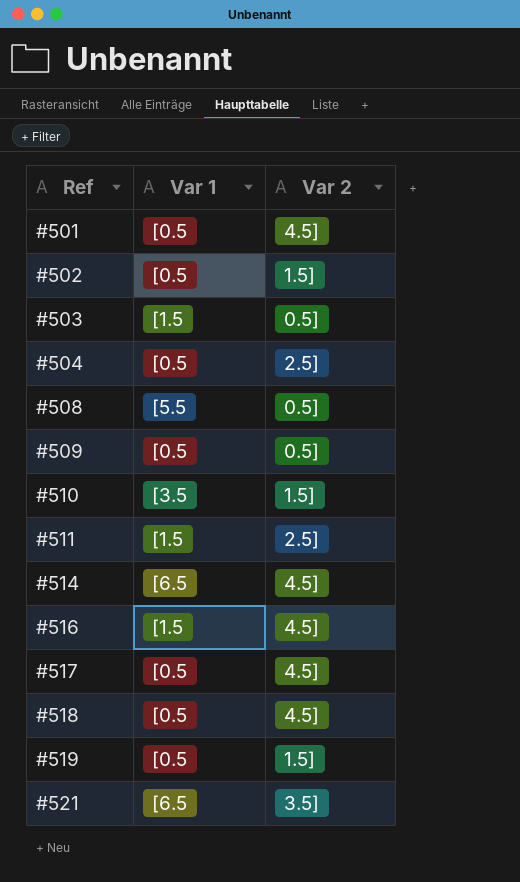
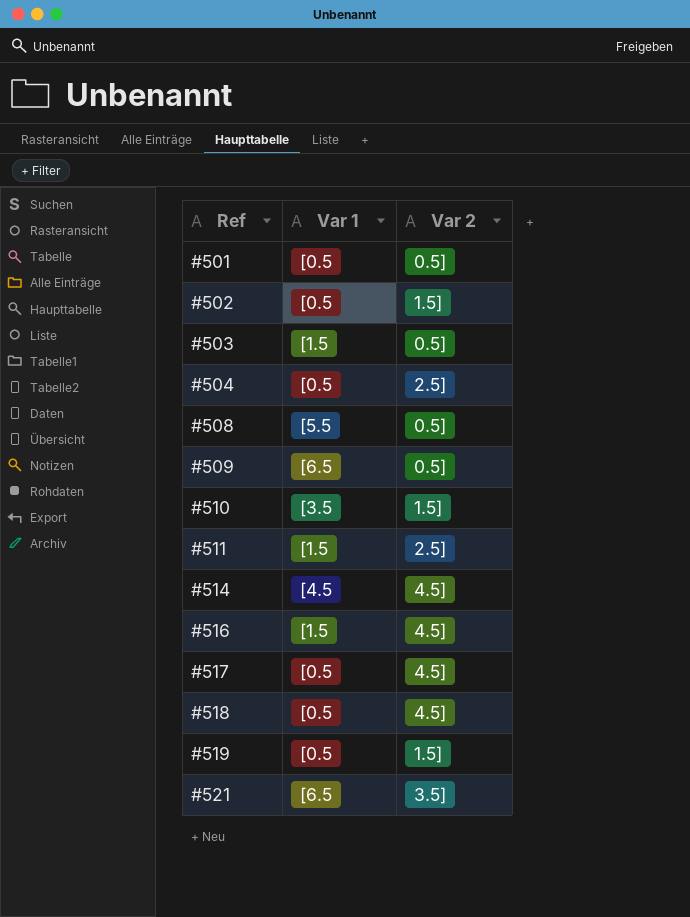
#501 | Var 2: 4.5] -> 0.5]
#509 | Var 1: [0.5 -> [6.5
#514 | Var 1: [6.5 -> [4.5

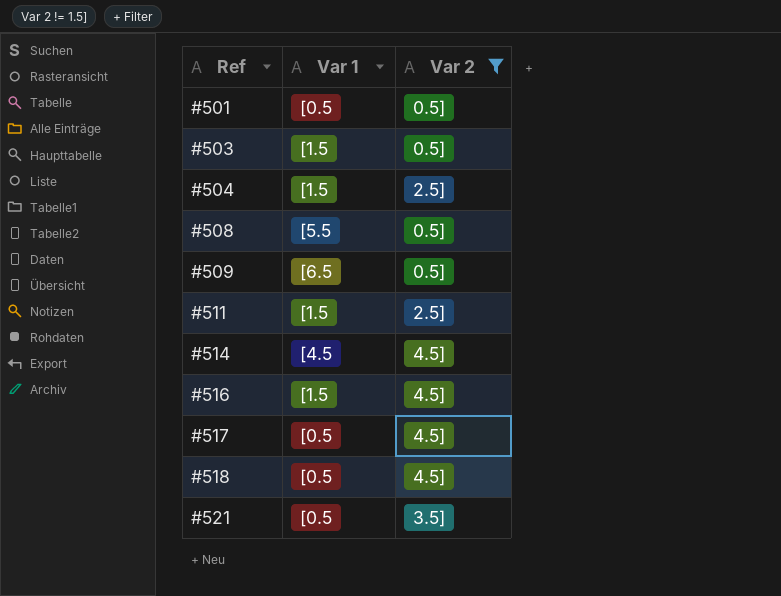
filter: none -> Var 2 != 1.5]
#504 | Var 1: [0.5 -> [1.5
#521 | Var 1: [6.5 -> [0.5

